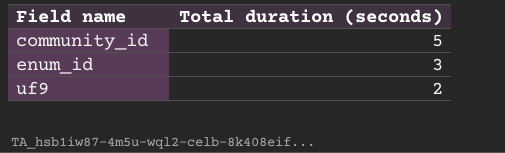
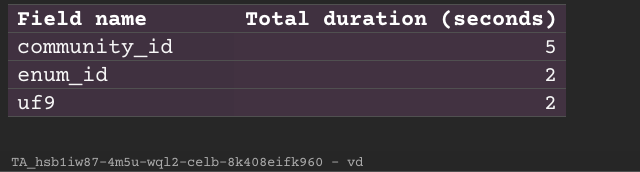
enum_id | Total duration (seconds): 3 -> 2

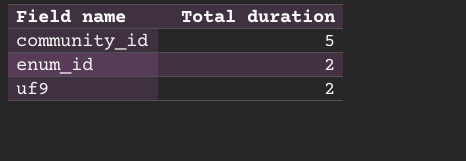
column name: Total duration (seconds) -> Total duration

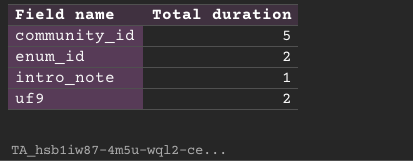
row intro_note: none -> 1

